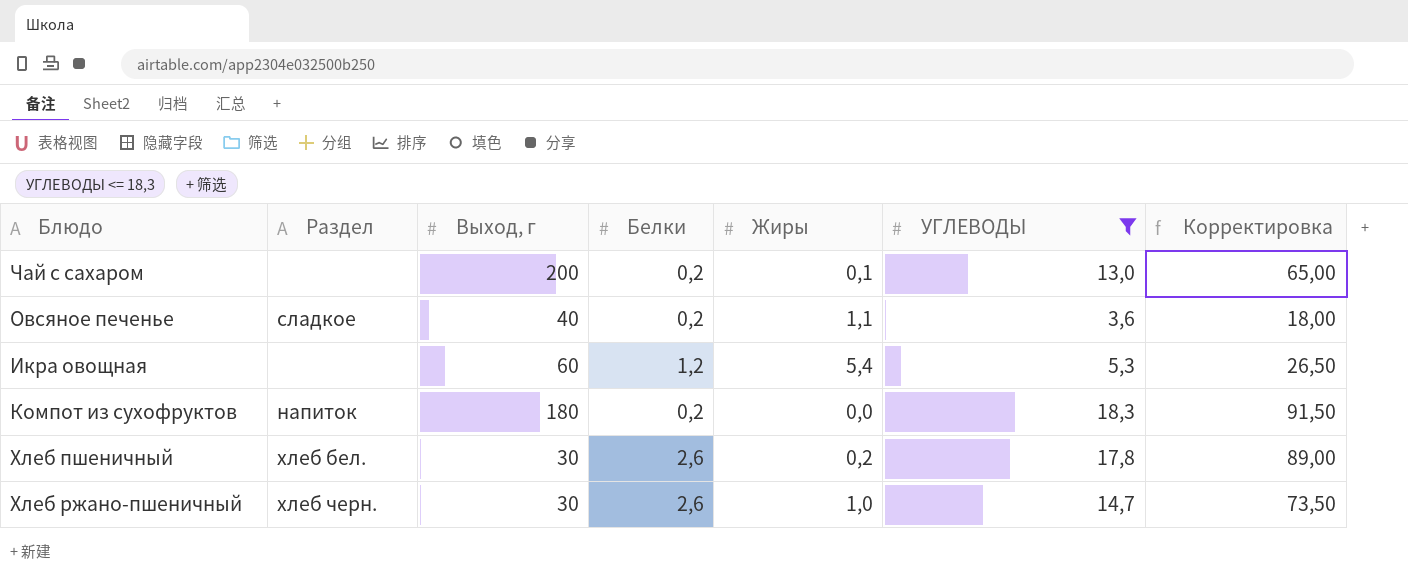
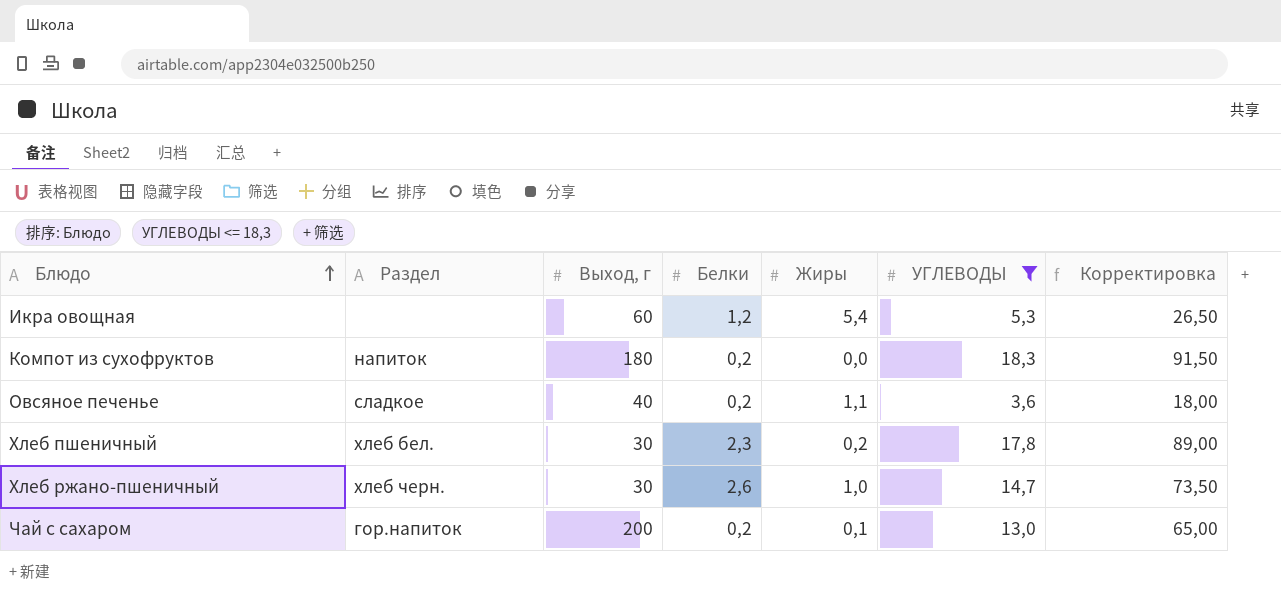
row order: none -> Блюдо ascending
Хлеб пшеничный | Белки: 2,6 -> 2,3
Чай с сахаром | Раздел: none -> гор.напиток

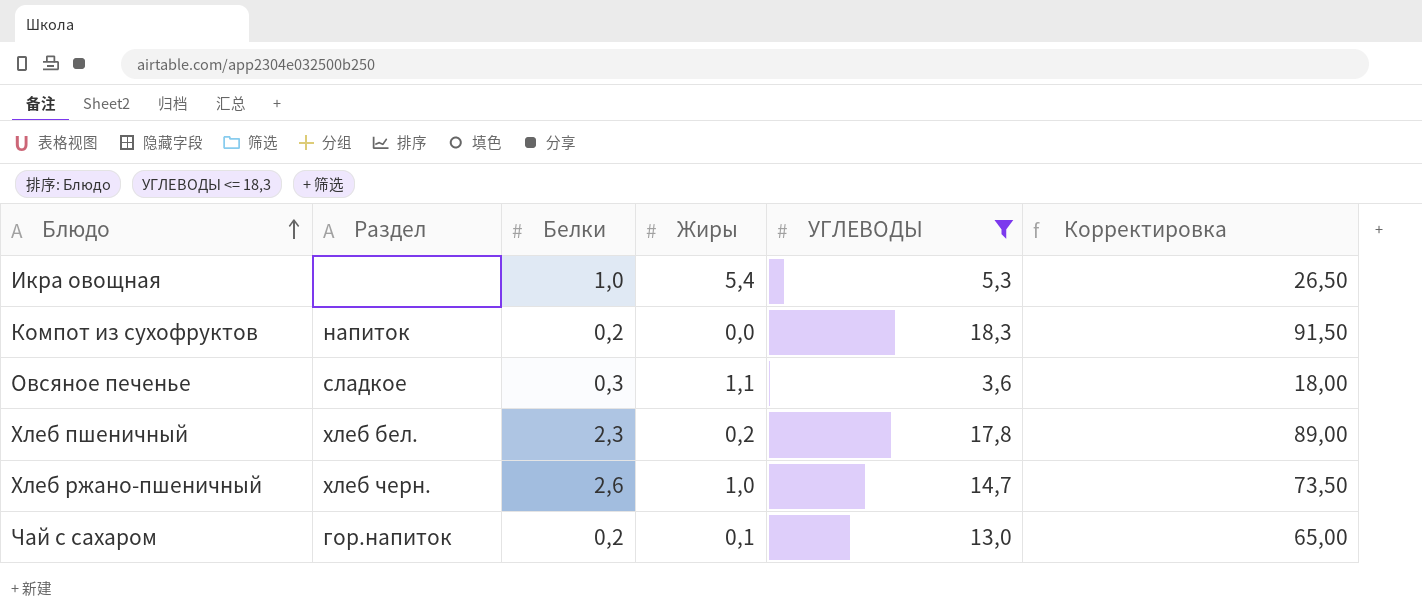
column Выход, г | position: 3 -> none
Икра овощная | Белки: 1,2 -> 1,0
Овсяное печенье | Белки: 0,2 -> 0,3

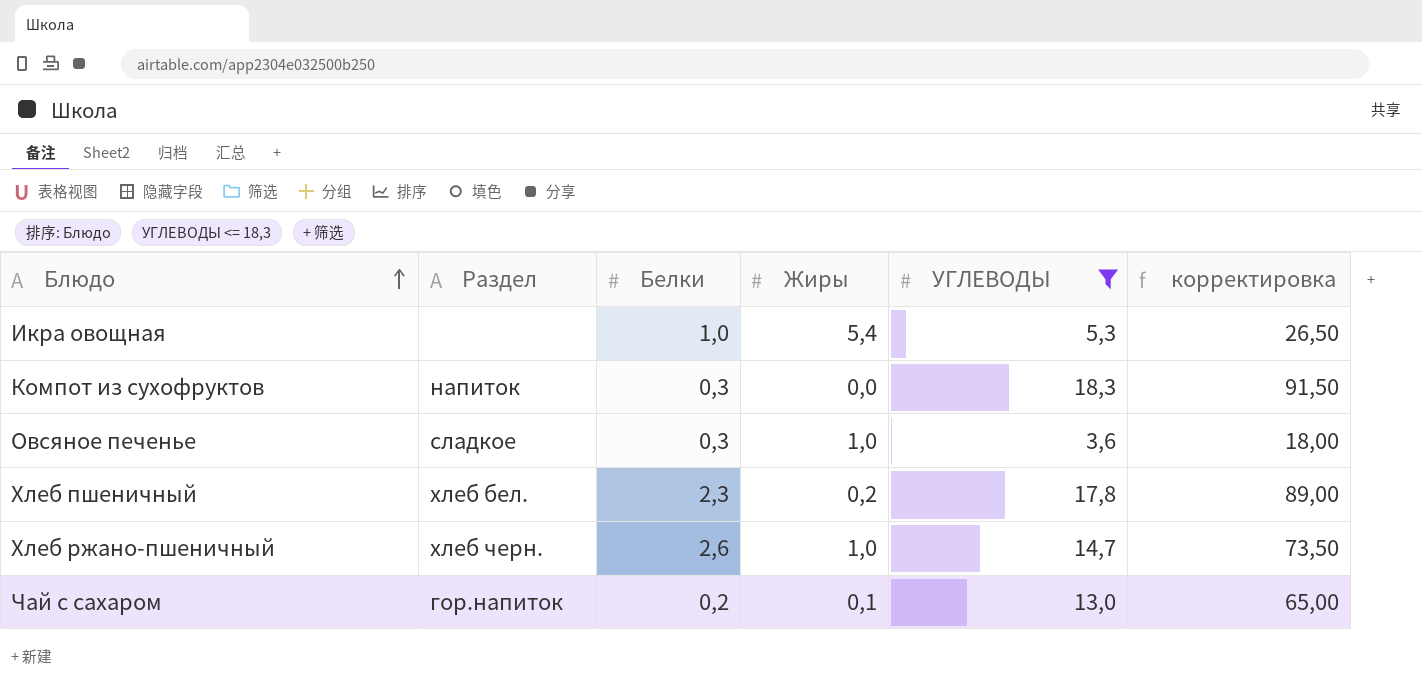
column name: Корректировка -> корректировка
Компот из сухофруктов | Белки: 0,2 -> 0,3
Овсяное печенье | Жиры: 1,1 -> 1,0

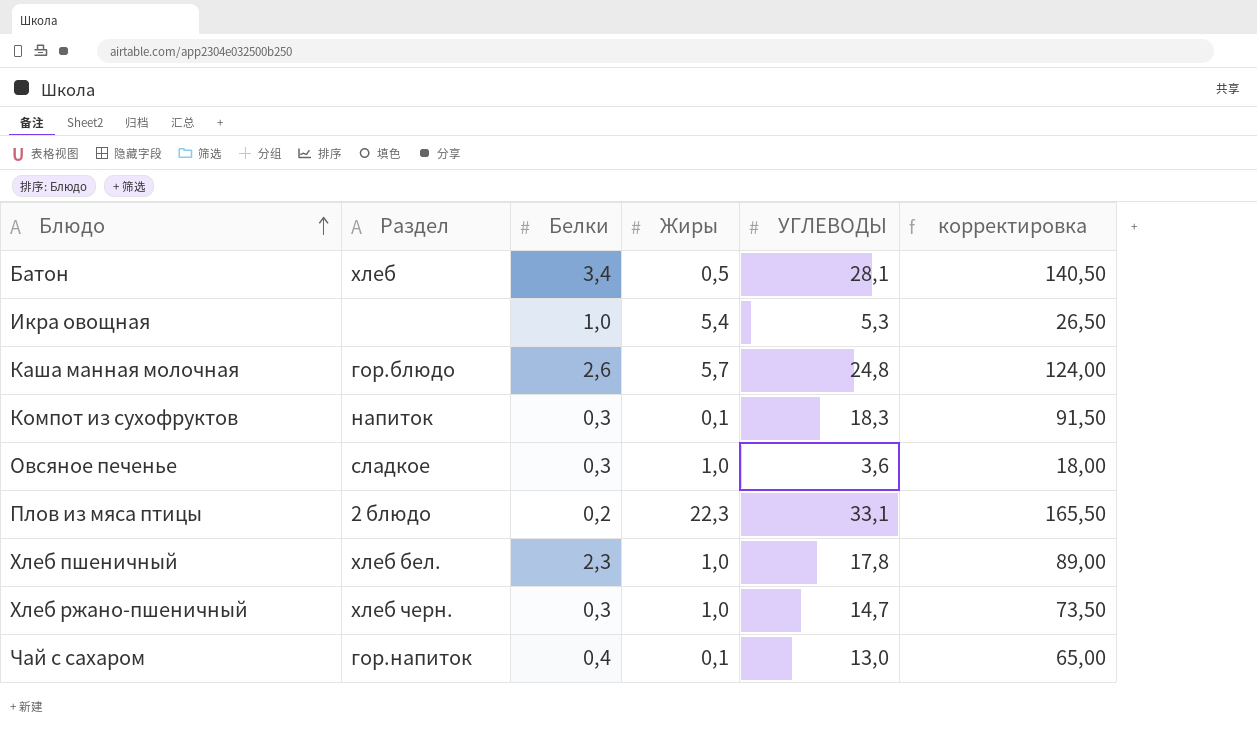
filter: УГЛЕВОДЫ <= 18,3 -> none
Компот из сухофруктов | Жиры: 0,0 -> 0,1
Хлеб пшеничный | Жиры: 0,2 -> 1,0
Хлеб ржано-пшеничный | Белки: 2,6 -> 0,3
Чай с сахаром | Белки: 0,2 -> 0,4

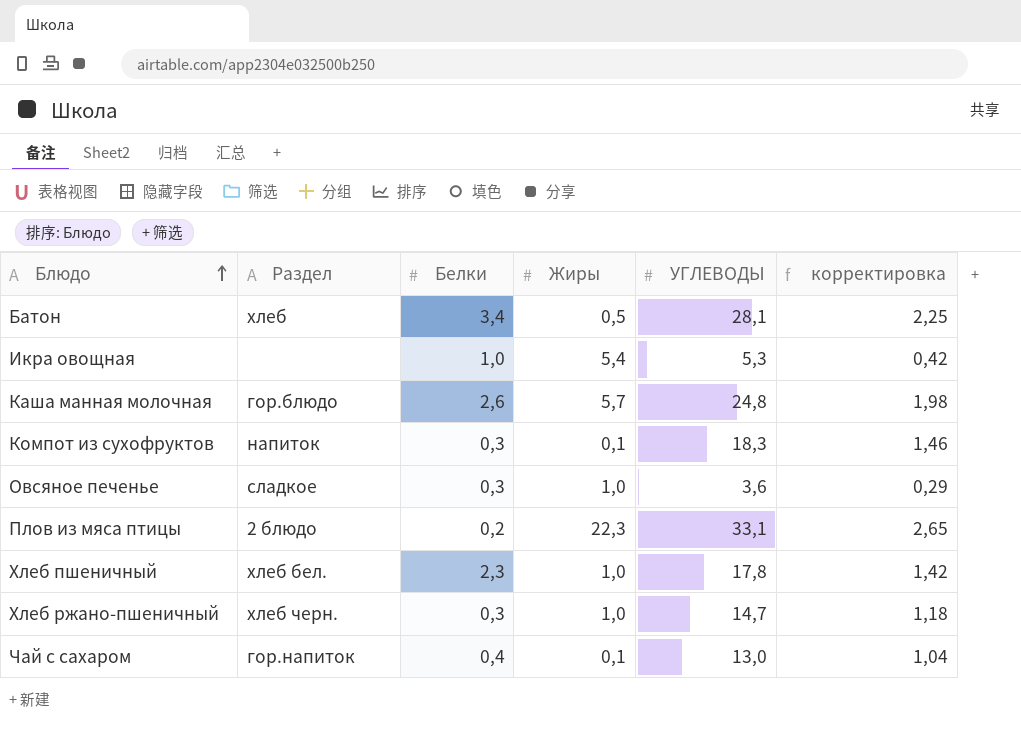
column корректировка | formula: [УГЛЕВОДЫ] * 5 -> [УГЛЕВОДЫ] * 0,08

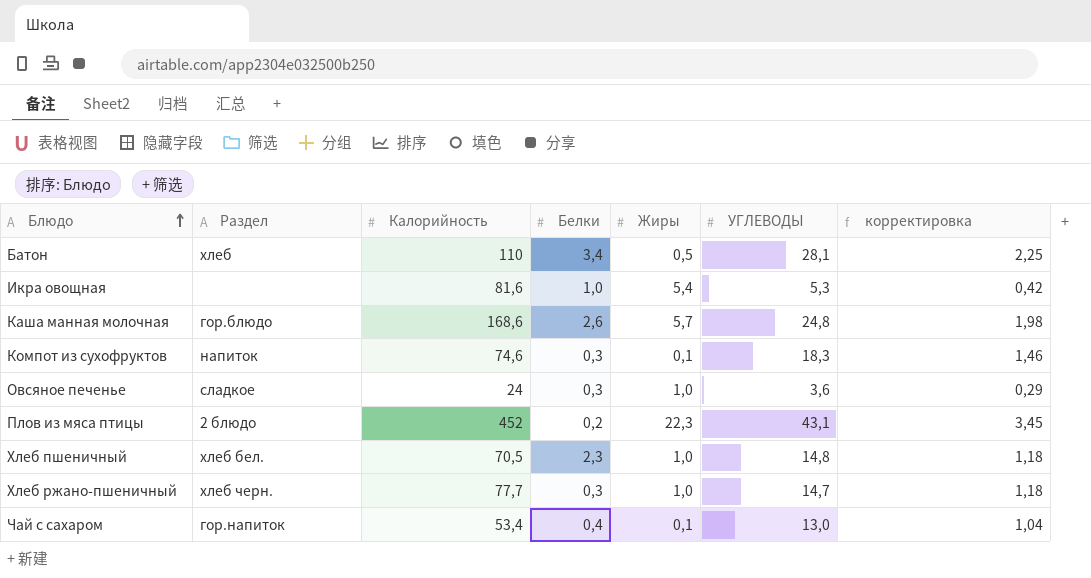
column Калорийность | position: none -> 3
Плов из мяса птицы | УГЛЕВОДЫ: 33,1 -> 43,1
Плов из мяса птицы | корректировка: 2,65 -> 3,45
Хлеб пшеничный | УГЛЕВОДЫ: 17,8 -> 14,8
Хлеб пшеничный | корректировка: 1,42 -> 1,18

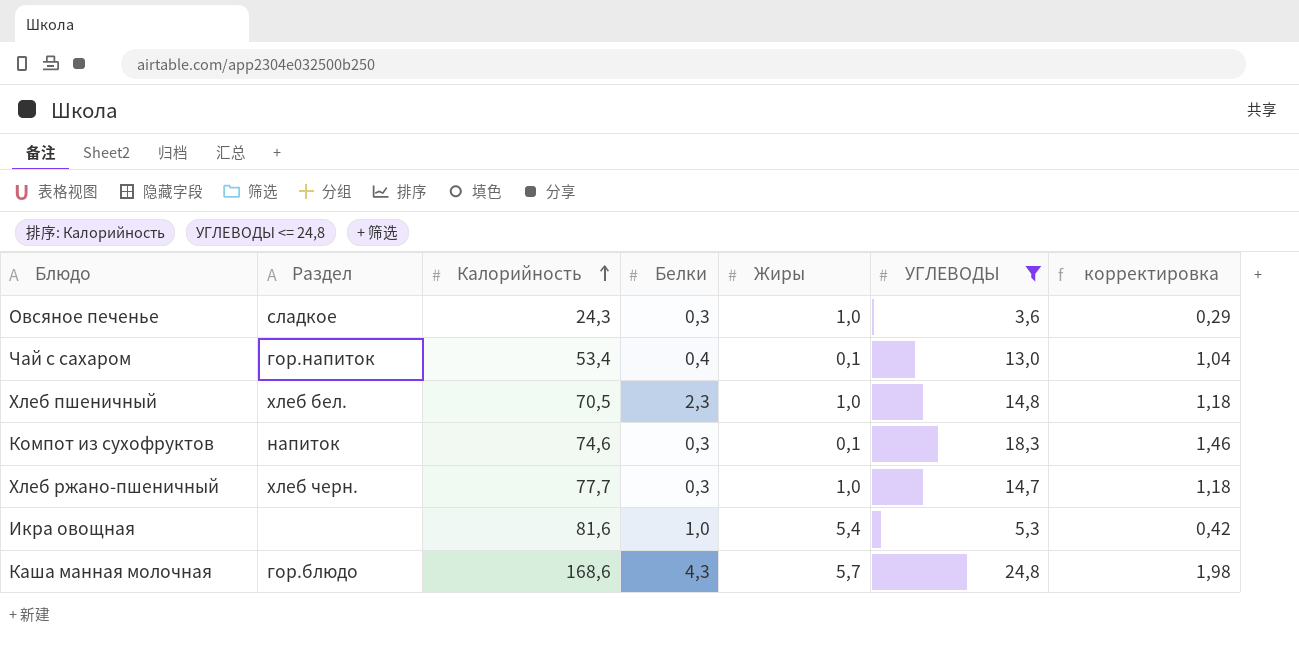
filter: none -> УГЛЕВОДЫ <= 24,8
row order: Блюдо ascending -> Калорийность ascending
Овсяное печенье | Калорийность: 24 -> 24,3
Каша манная молочная | Белки: 2,6 -> 4,3

